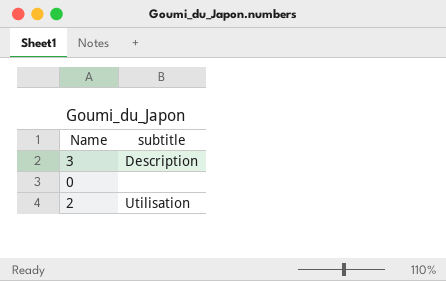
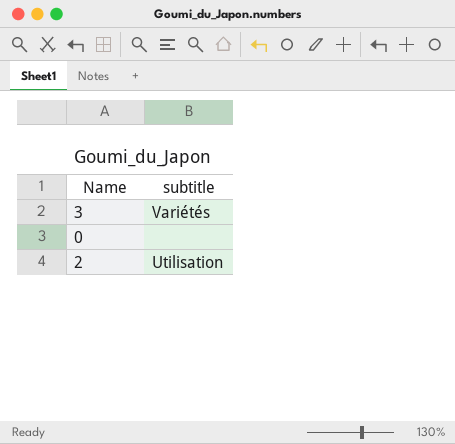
3 | subtitle: Description -> Variétés

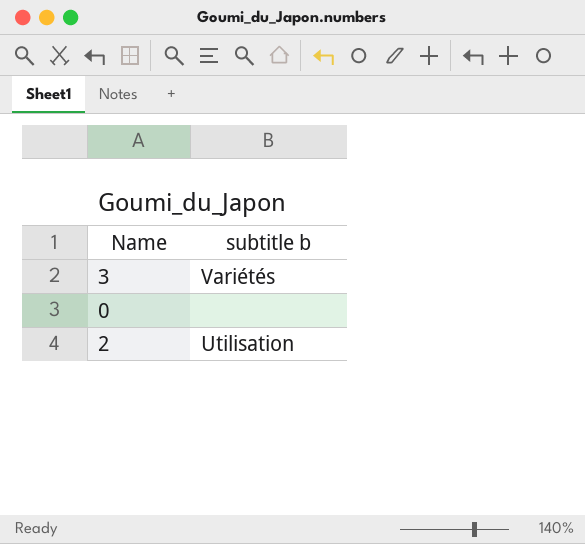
column name: subtitle -> subtitle b

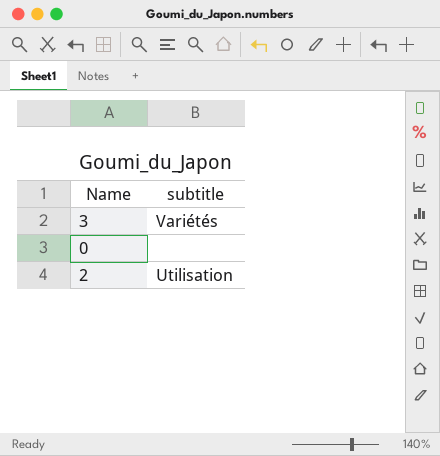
column name: subtitle b -> subtitle

